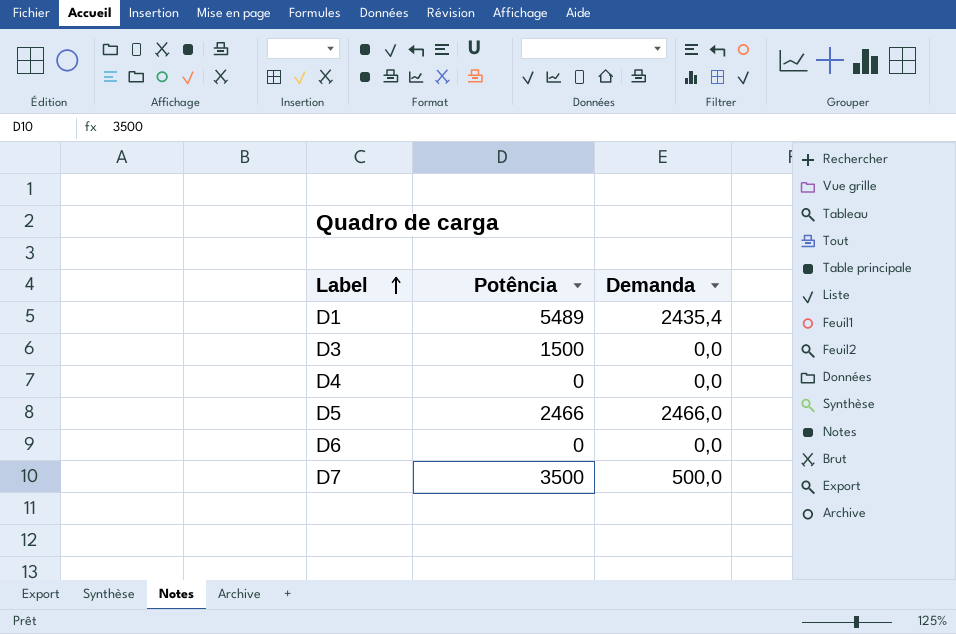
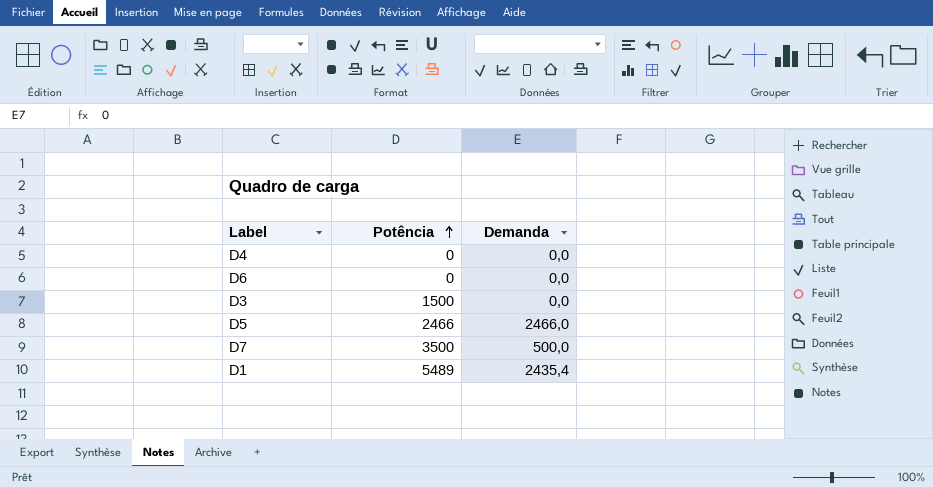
row order: Label ascending -> Potência ascending

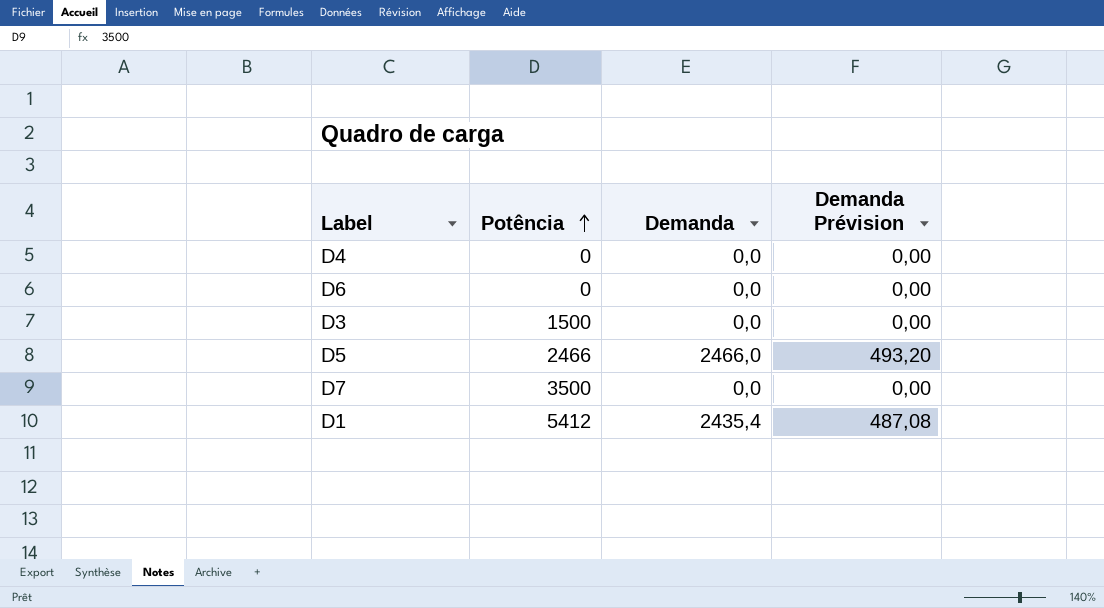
column Demanda Prévision | formula: none -> [Demanda] * 0,2
D7 | Demanda: 500,0 -> 0,0
D1 | Potência: 5489 -> 5412

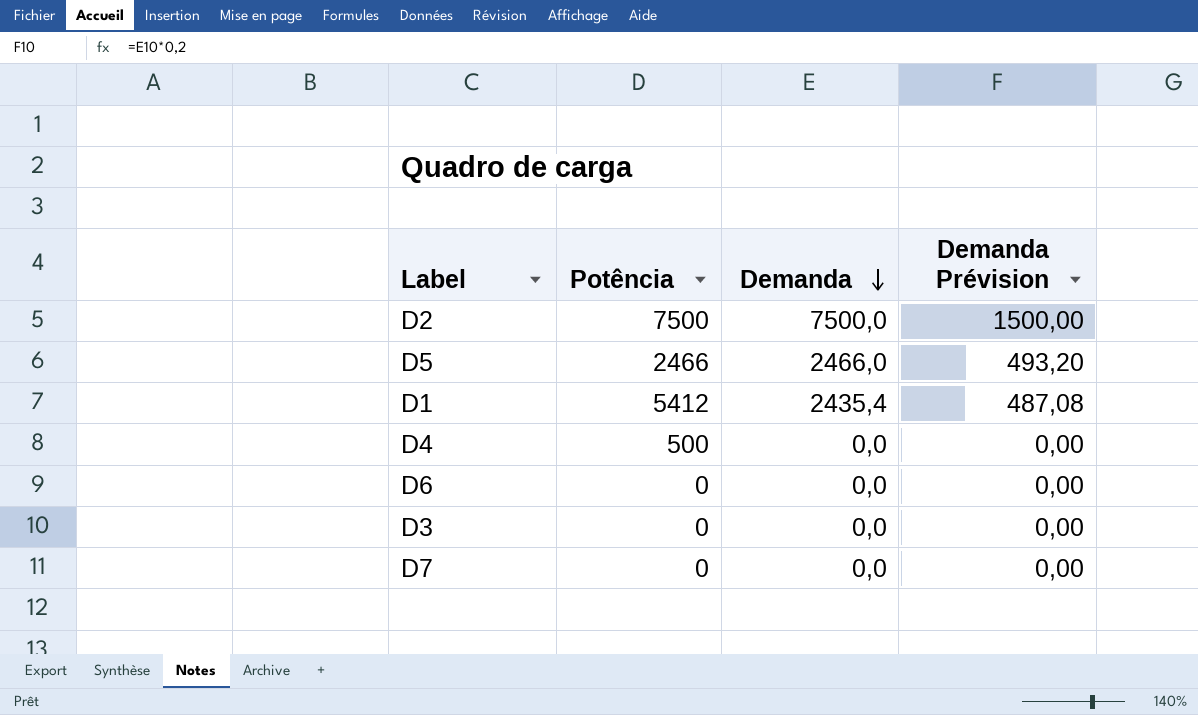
row order: Potência ascending -> Demanda descending
row D2: none -> 7500 | 7500,0 | 1500,00
D4 | Potência: 0 -> 500
D3 | Potência: 1500 -> 0
D7 | Potência: 3500 -> 0

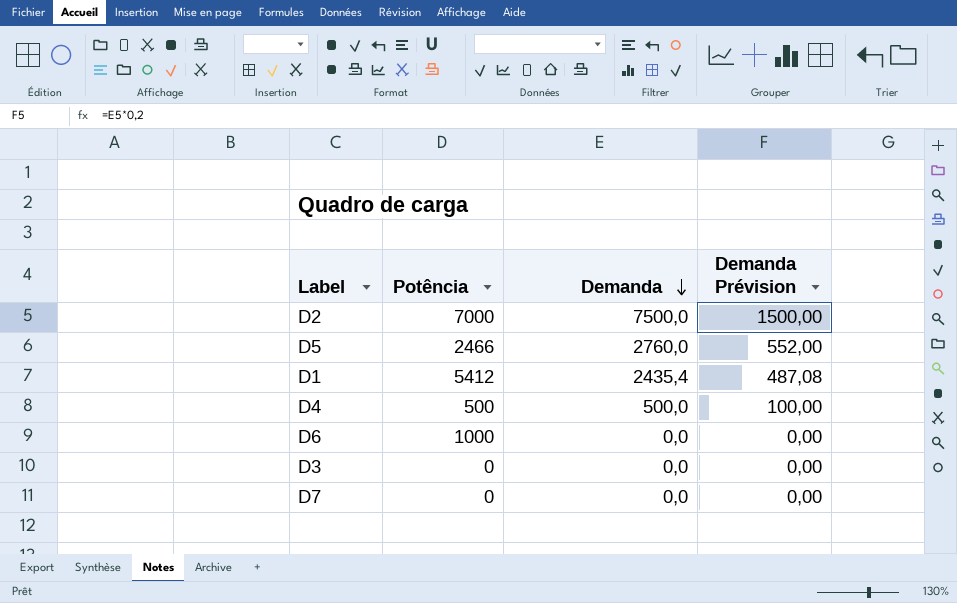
D2 | Potência: 7500 -> 7000
D5 | Demanda: 2466,0 -> 2760,0
D5 | Demanda Prévision: 493,20 -> 552,00
D4 | Demanda: 0,0 -> 500,0
D4 | Demanda Prévision: 0,00 -> 100,00
D6 | Potência: 0 -> 1000

